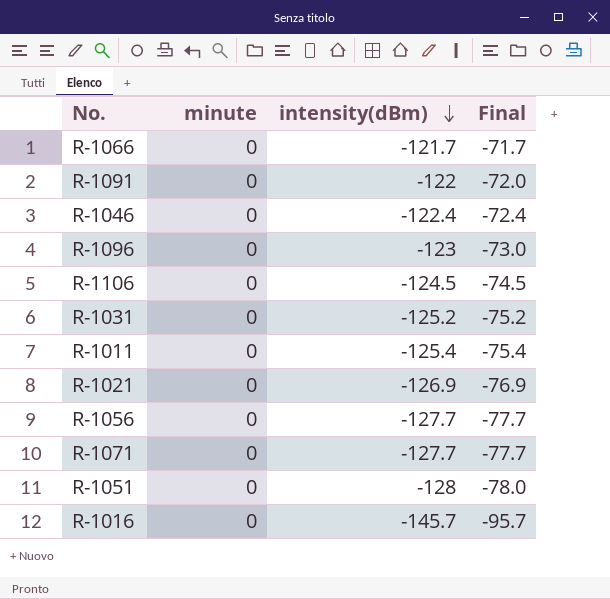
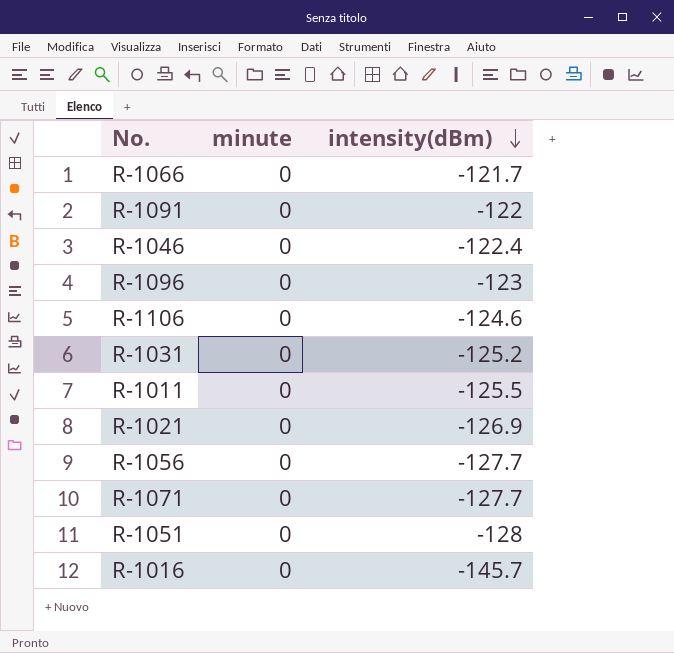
column Final | formula: [intensity(dBm)] + 50 -> none
R-1106 | intensity(dBm): -124.5 -> -124.6
R-1011 | intensity(dBm): -125.4 -> -125.5

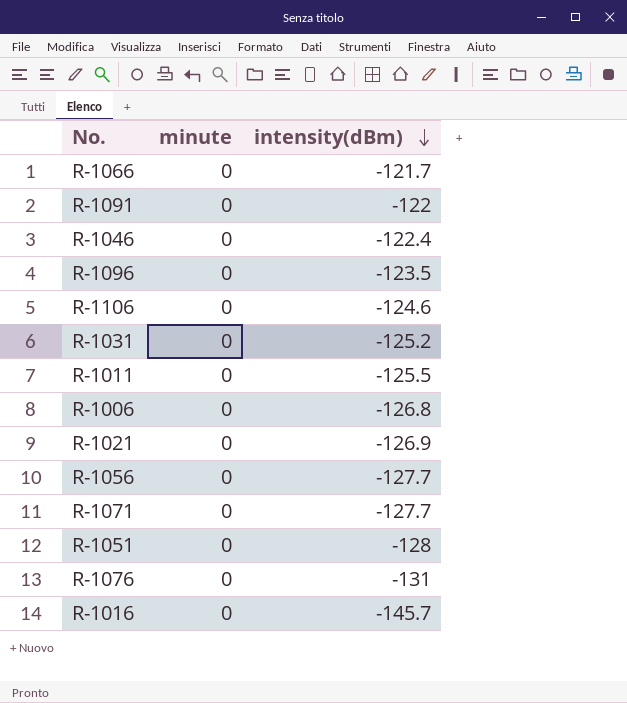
R-1096 | intensity(dBm): -123 -> -123.5
row R-1006: none -> 0 | -126.8
row R-1076: none -> 0 | -131

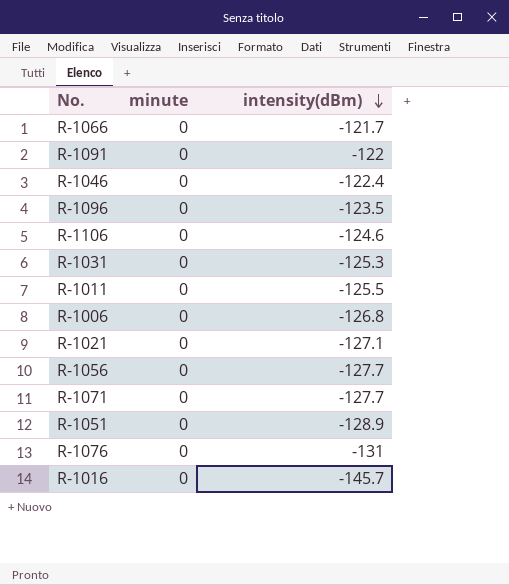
R-1031 | intensity(dBm): -125.2 -> -125.3
R-1021 | intensity(dBm): -126.9 -> -127.1
R-1051 | intensity(dBm): -128 -> -128.9

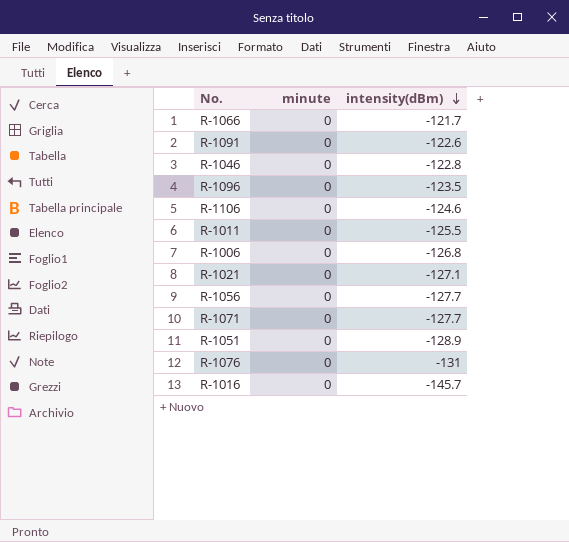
row R-1031: 0 | -125.3 -> none
R-1091 | intensity(dBm): -122 -> -122.6
R-1046 | intensity(dBm): -122.4 -> -122.8

